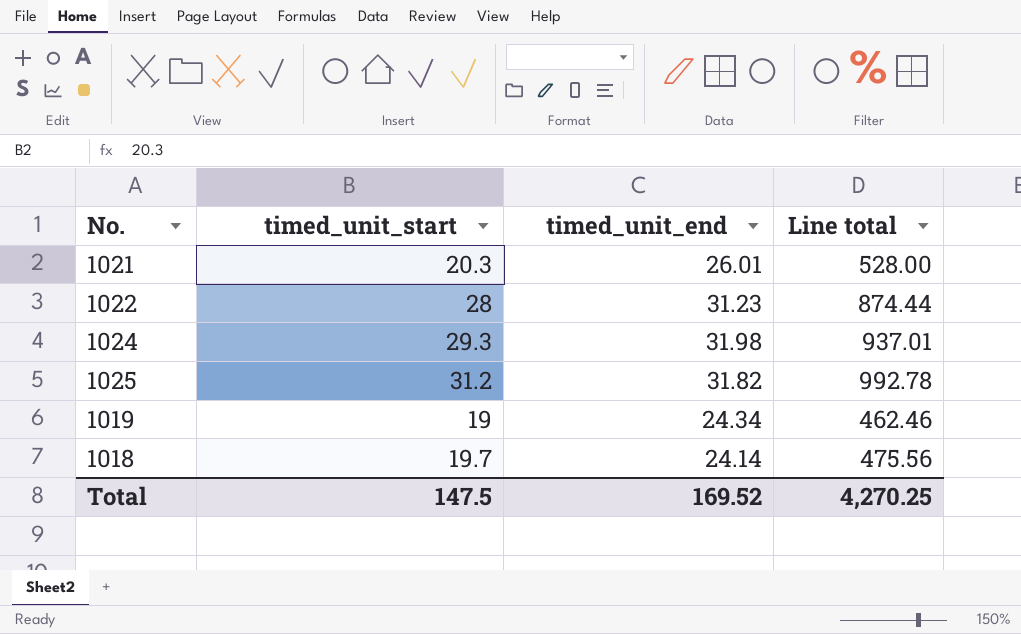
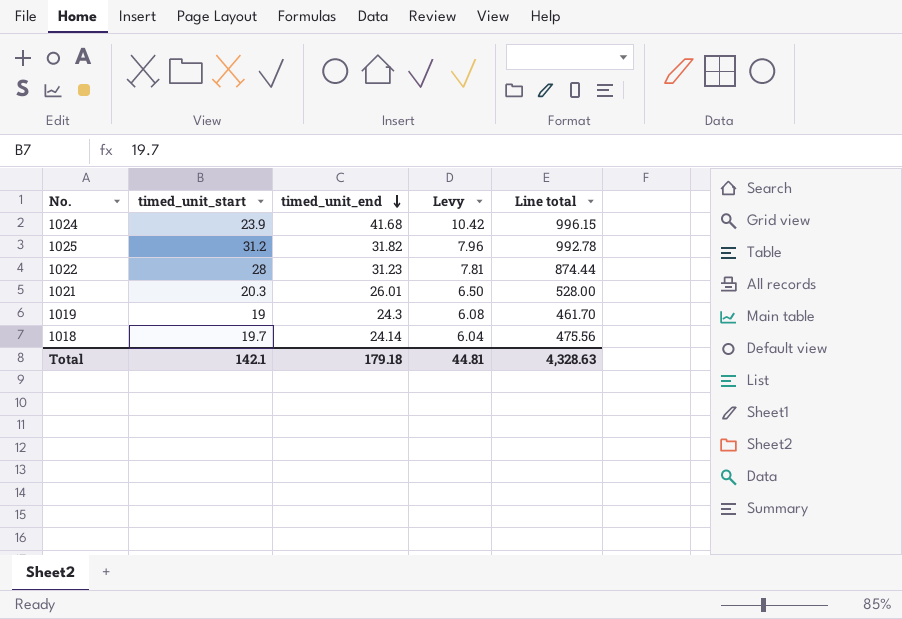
row order: none -> timed_unit_end descending
column Levy | formula: none -> [timed_unit_end] * 0.25
1024 | timed_unit_start: 29.3 -> 23.9
1024 | timed_unit_end: 31.98 -> 41.68
1024 | Line total: 937.01 -> 996.15
1019 | timed_unit_end: 24.34 -> 24.3
1019 | Line total: 462.46 -> 461.70
Total | timed_unit_start: 147.5 -> 142.1
Total | timed_unit_end: 169.52 -> 179.18
Total | Line total: 4,270.25 -> 4,328.63

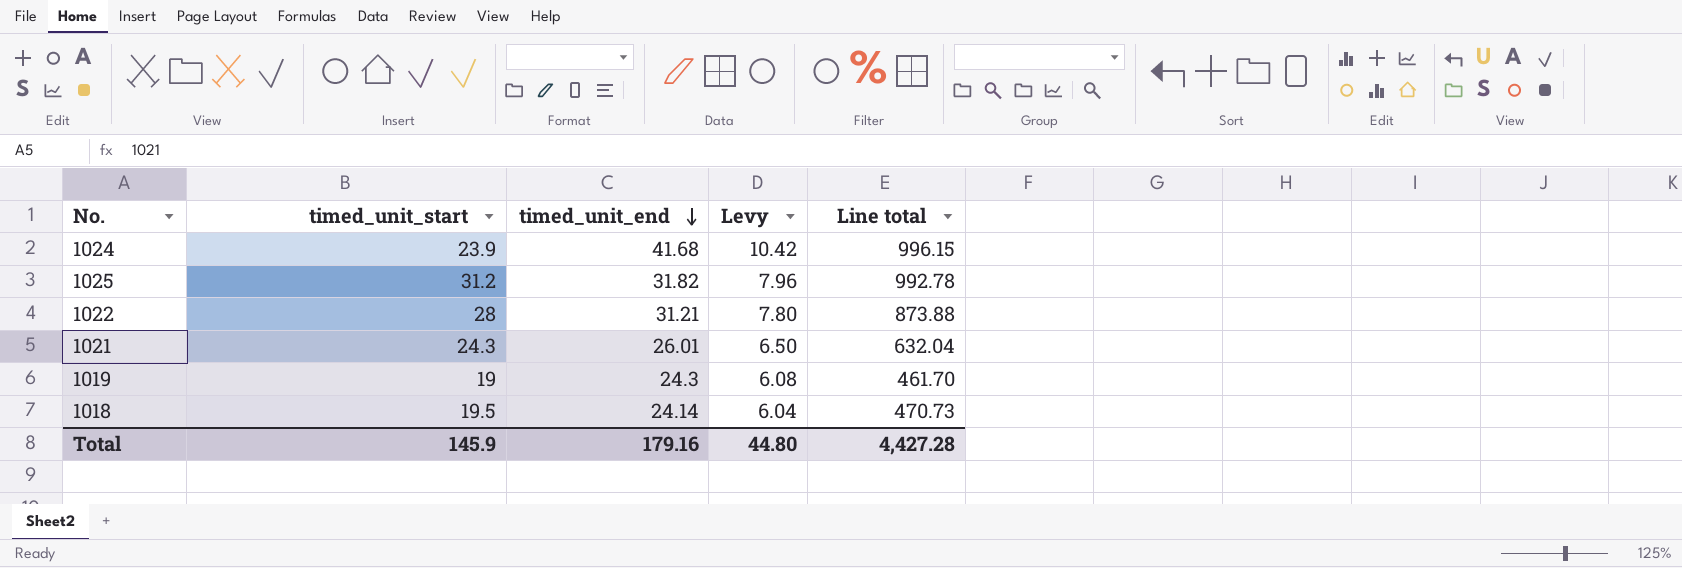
1022 | timed_unit_end: 31.23 -> 31.21
1022 | Levy: 7.81 -> 7.80
1022 | Line total: 874.44 -> 873.88
1021 | timed_unit_start: 20.3 -> 24.3
1021 | Line total: 528.00 -> 632.04
1018 | timed_unit_start: 19.7 -> 19.5
1018 | Line total: 475.56 -> 470.73
Total | timed_unit_start: 142.1 -> 145.9
Total | timed_unit_end: 179.18 -> 179.16
Total | Levy: 44.81 -> 44.80
Total | Line total: 4,328.63 -> 4,427.28

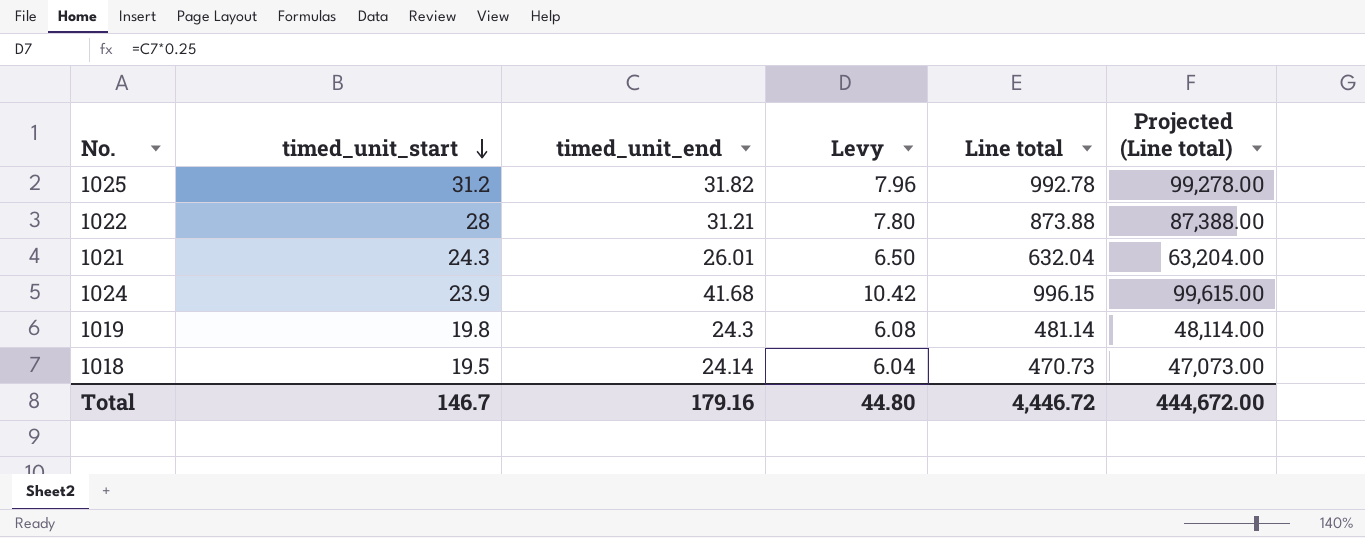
row order: timed_unit_end descending -> timed_unit_start descending
column Projected (Line total) | formula: none -> [Line total] * 100
1019 | timed_unit_start: 19 -> 19.8
1019 | Line total: 461.70 -> 481.14
Total | timed_unit_start: 145.9 -> 146.7
Total | Line total: 4,427.28 -> 4,446.72

